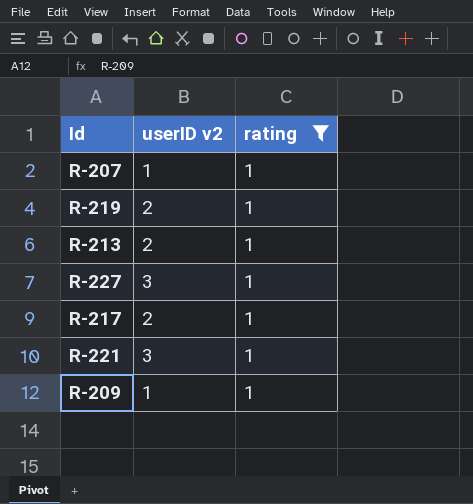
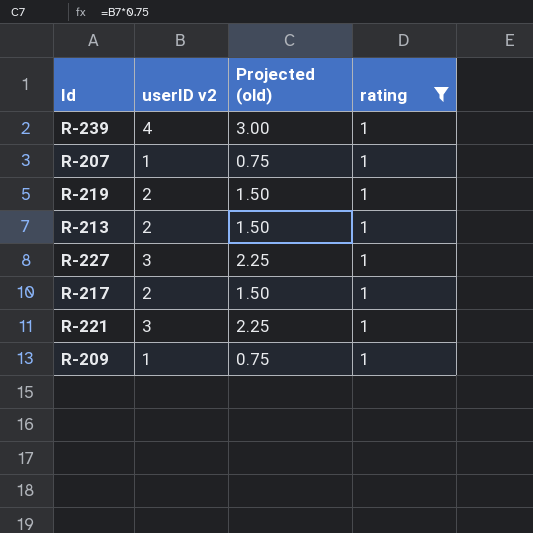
column Projected (old) | formula: none -> [userID v2] * 0.75
row R-239: none -> 4 | 3.00 | 1

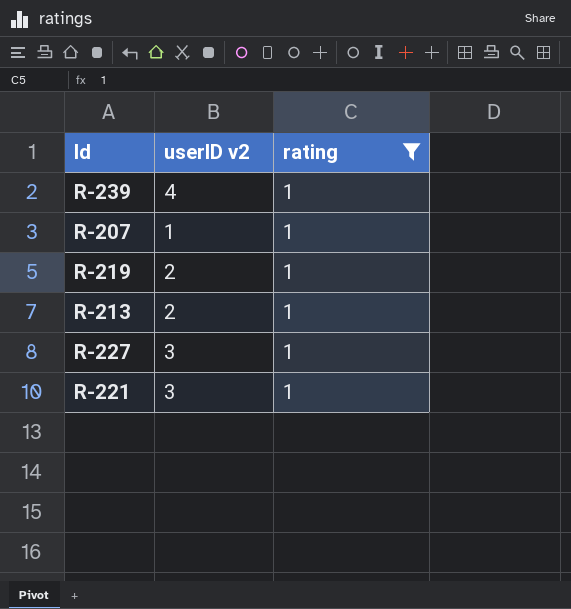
column Projected (old) | formula: [userID v2] * 0.75 -> none
row R-217: 2 | 1.50 | 1 -> none
row R-209: 1 | 0.75 | 1 -> none

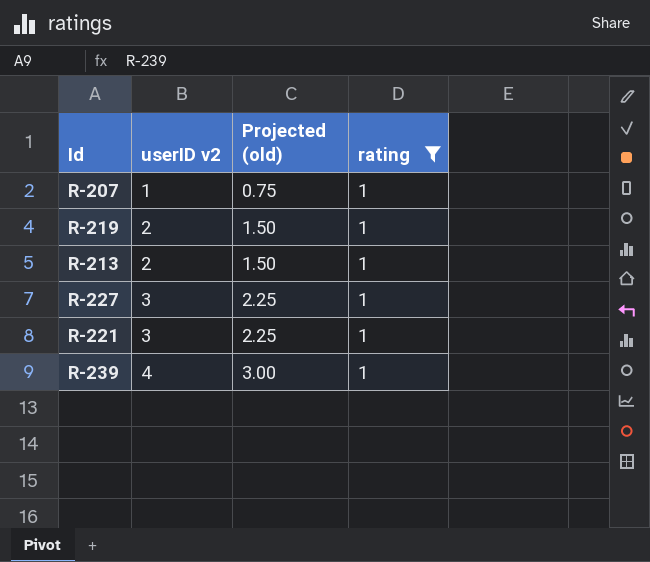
row order: none -> userID v2 ascending
column Projected (old) | formula: none -> [userID v2] * 0.75

